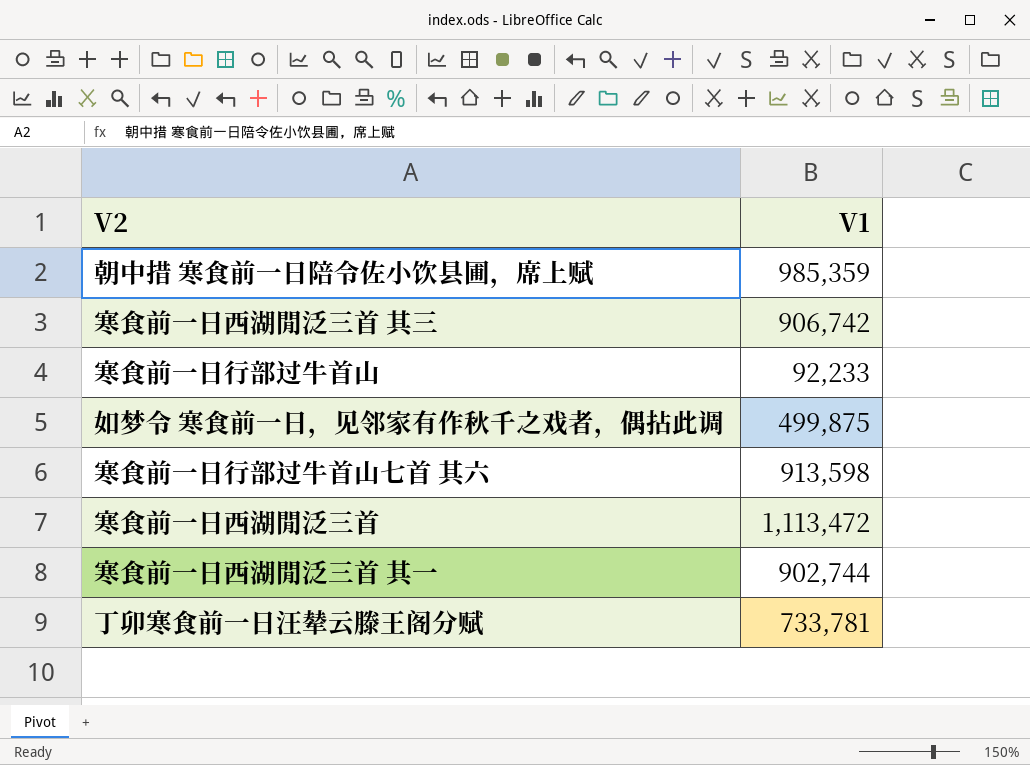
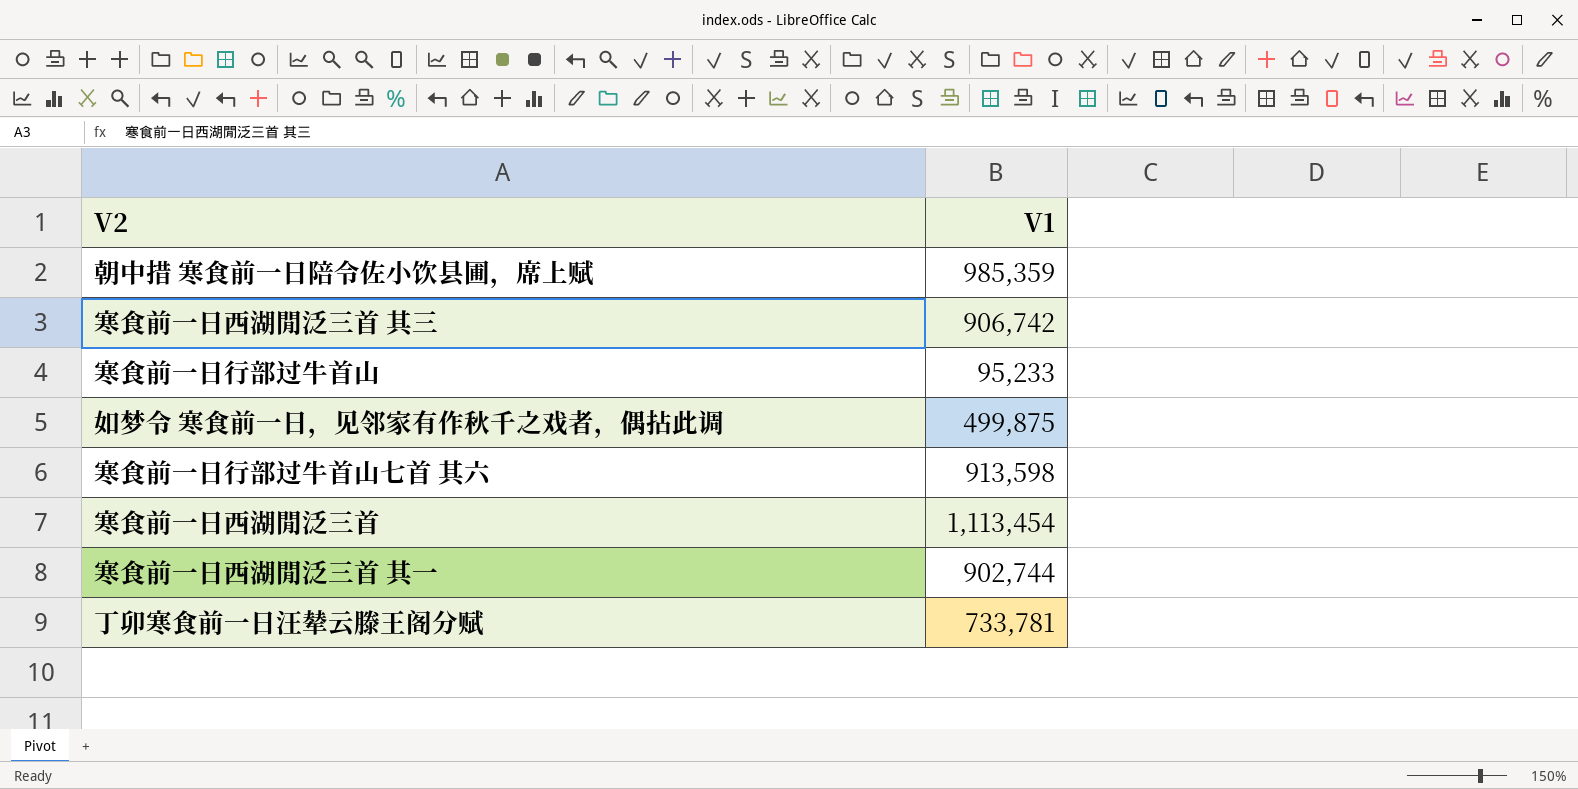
寒食前一日行部过牛首山 | V1: 92,233 -> 95,233
寒食前一日西湖閒泛三首 | V1: 1,113,472 -> 1,113,454

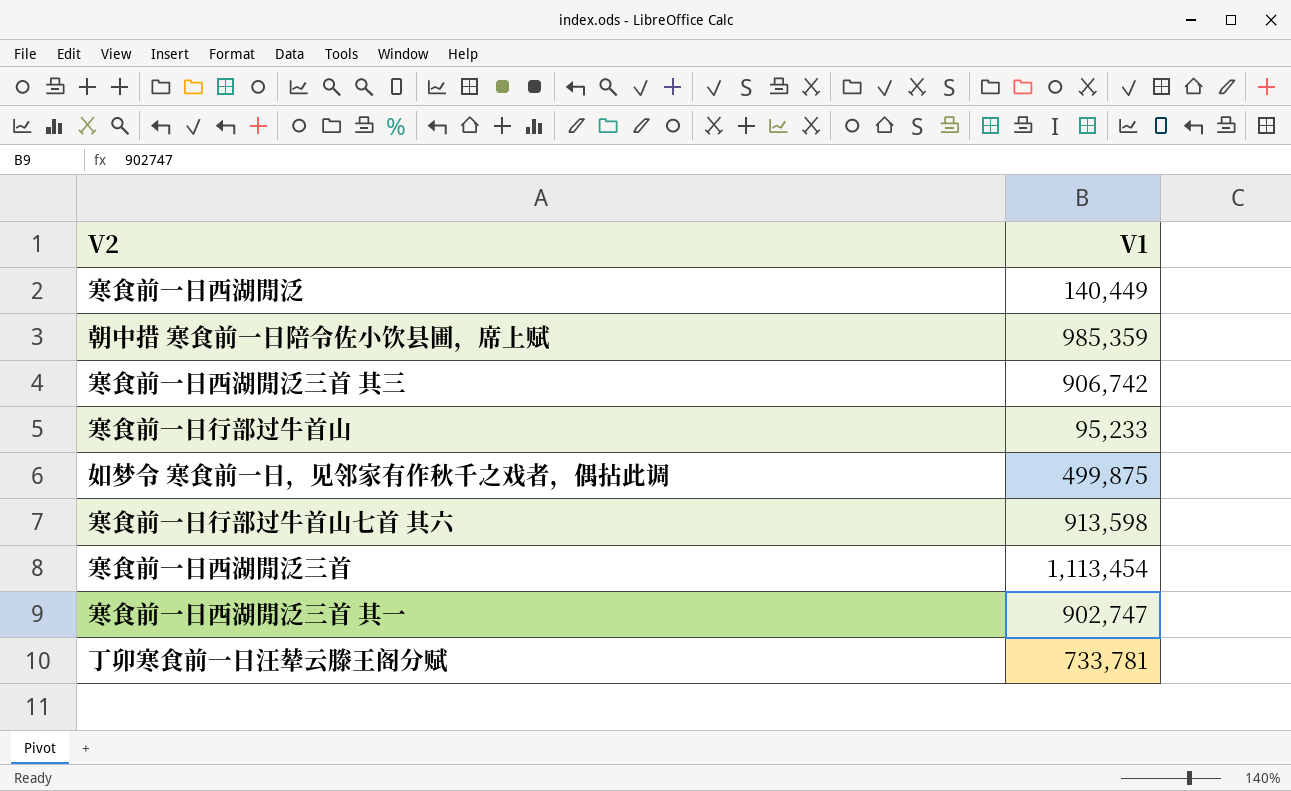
row 寒食前一日西湖閒泛: none -> 140,449
寒食前一日西湖閒泛三首 其一 | V1: 902,744 -> 902,747

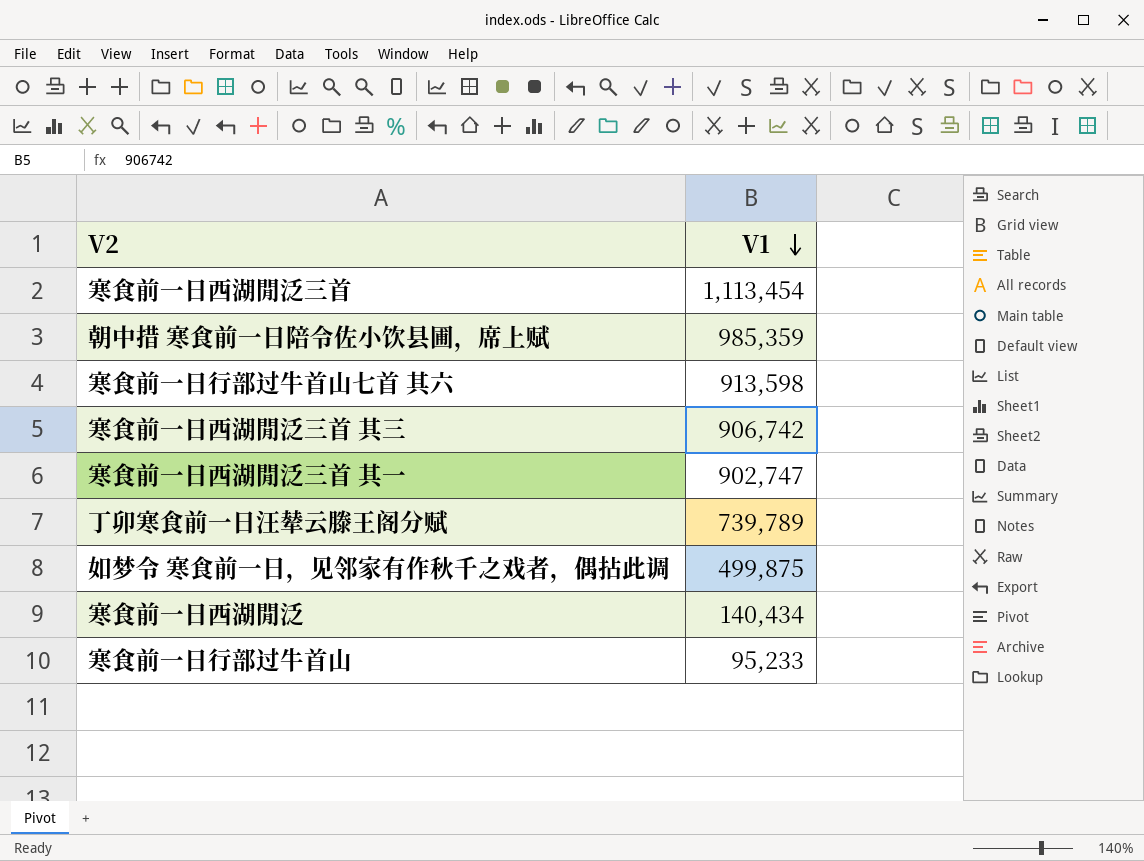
row order: none -> V1 descending
丁卯寒食前一日汪辇云滕王阁分赋 | V1: 733,781 -> 739,789
寒食前一日西湖閒泛 | V1: 140,449 -> 140,434

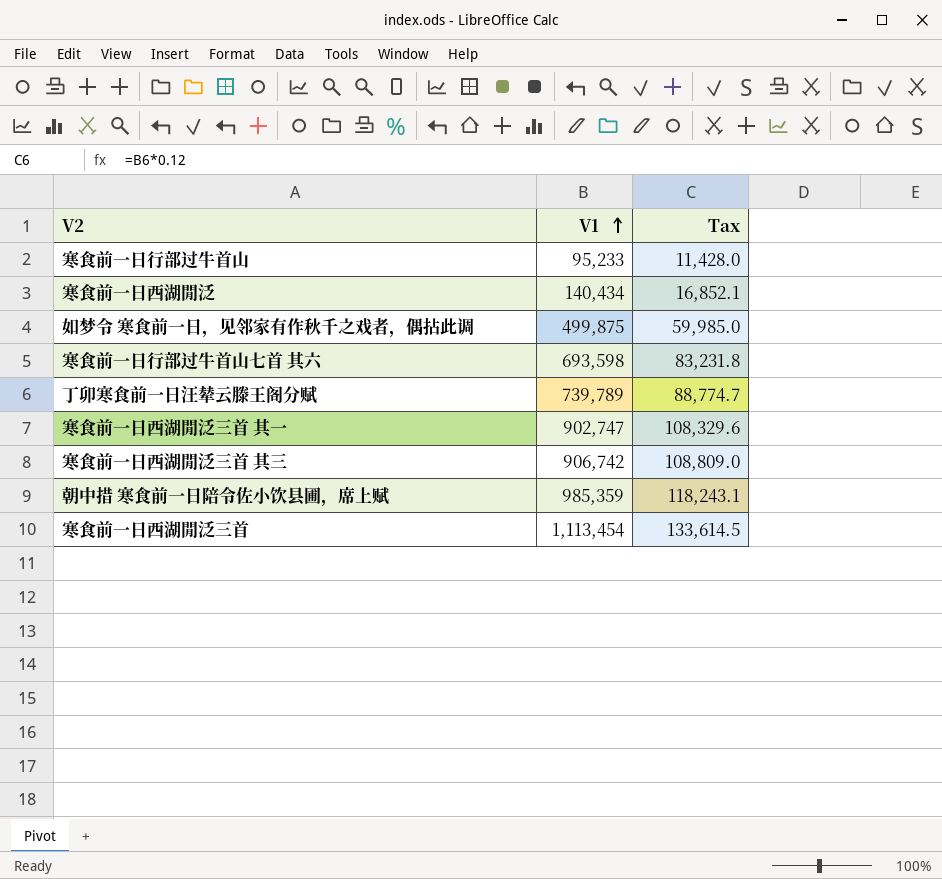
row order: V1 descending -> V1 ascending
column Tax | formula: none -> [V1] * 0.12
寒食前一日行部过牛首山七首 其六 | V1: 913,598 -> 693,598

